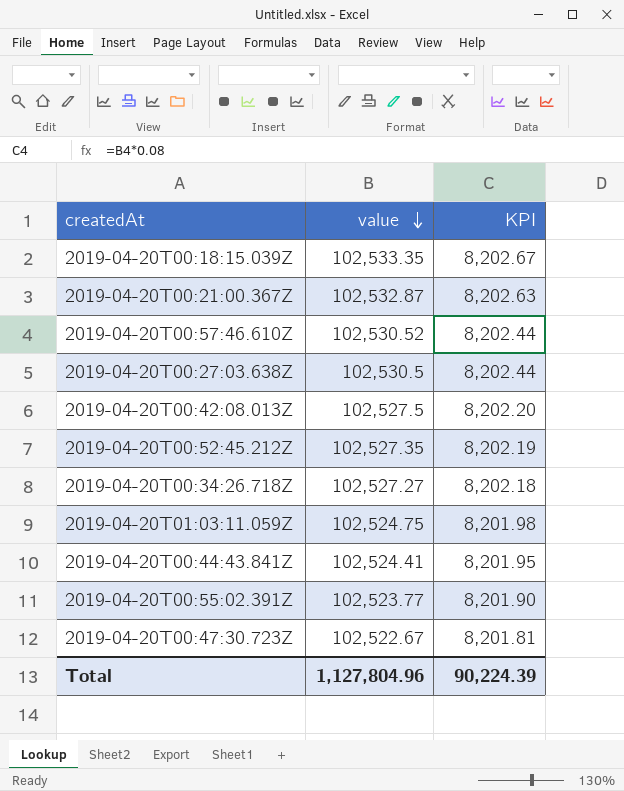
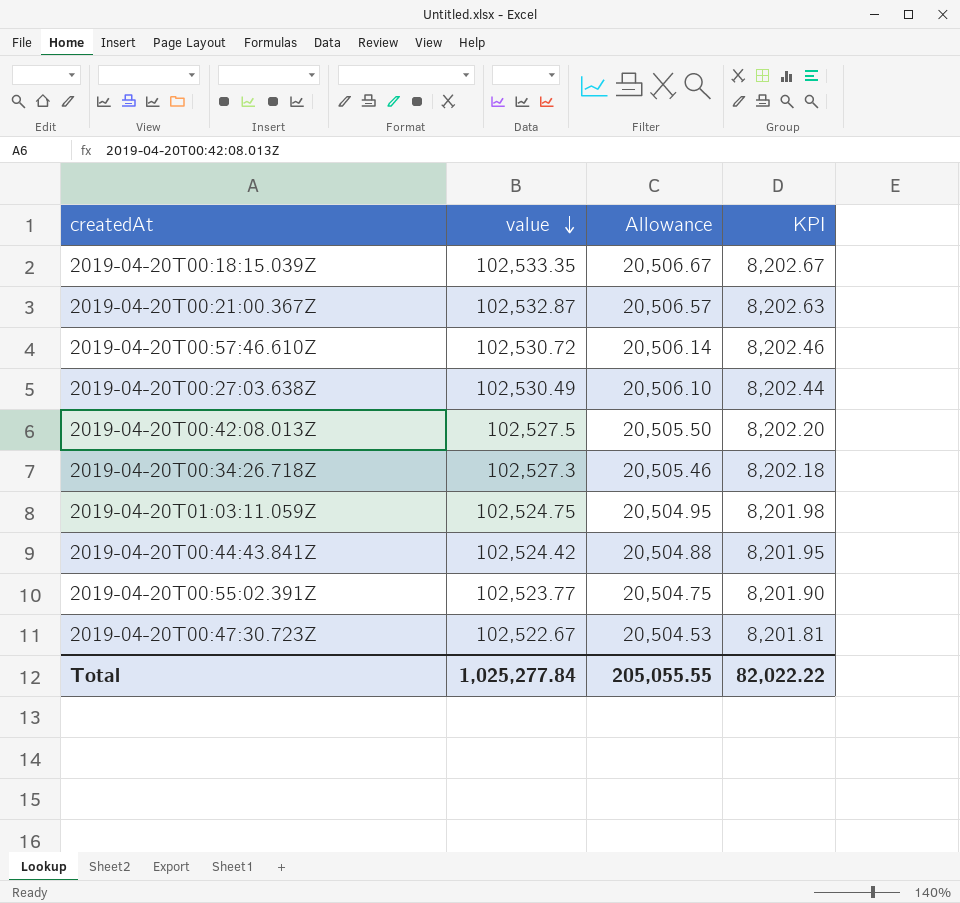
column Allowance | formula: none -> [value] * 0.2
row 2019-04-20T00:52:45.212Z: 102,527.35 | 8,202.19 -> none
2019-04-20T00:57:46.610Z | value: 102,530.52 -> 102,530.72
2019-04-20T00:57:46.610Z | KPI: 8,202.44 -> 8,202.46
2019-04-20T00:27:03.638Z | value: 102,530.5 -> 102,530.49
2019-04-20T00:34:26.718Z | value: 102,527.27 -> 102,527.3
2019-04-20T00:44:43.841Z | value: 102,524.41 -> 102,524.42
Total | value: 1,127,804.96 -> 1,025,277.84
Total | KPI: 90,224.39 -> 82,022.22

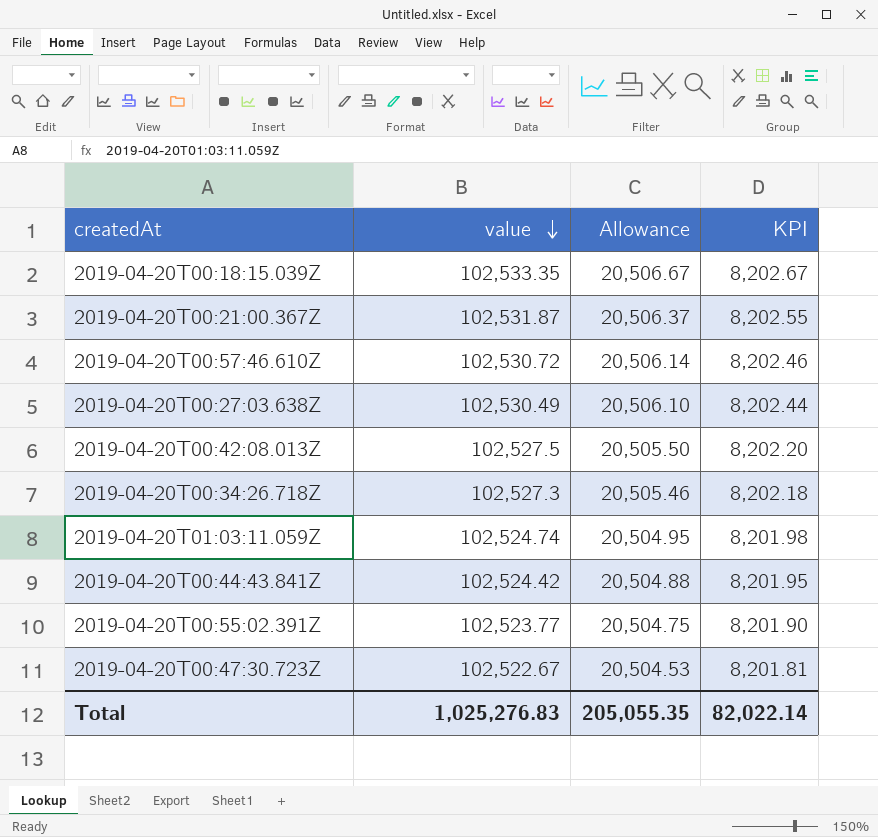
2019-04-20T00:21:00.367Z | value: 102,532.87 -> 102,531.87
2019-04-20T00:21:00.367Z | Allowance: 20,506.57 -> 20,506.37
2019-04-20T00:21:00.367Z | KPI: 8,202.63 -> 8,202.55
2019-04-20T01:03:11.059Z | value: 102,524.75 -> 102,524.74
Total | value: 1,025,277.84 -> 1,025,276.83
Total | Allowance: 205,055.55 -> 205,055.35
Total | KPI: 82,022.22 -> 82,022.14

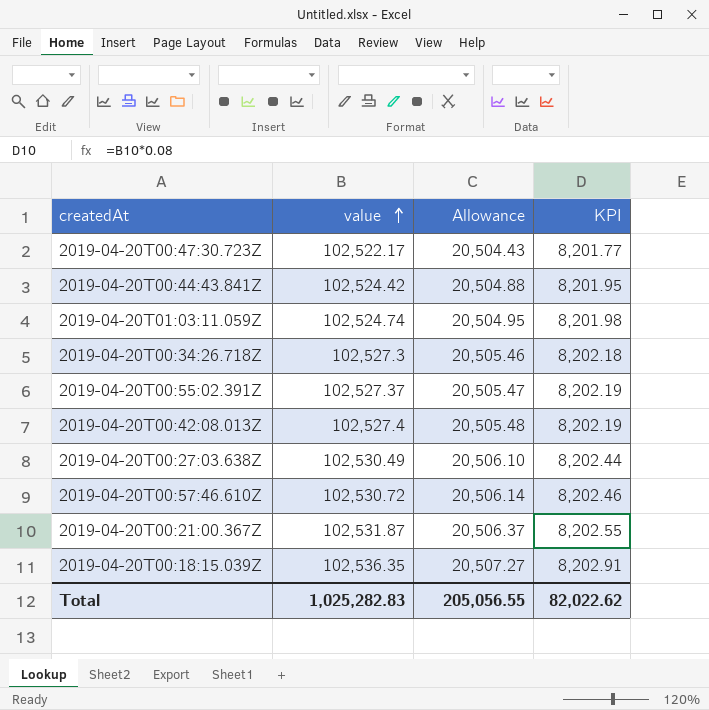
row order: value descending -> value ascending
2019-04-20T00:47:30.723Z | value: 102,522.67 -> 102,522.17
2019-04-20T00:47:30.723Z | Allowance: 20,504.53 -> 20,504.43
2019-04-20T00:47:30.723Z | KPI: 8,201.81 -> 8,201.77
2019-04-20T00:55:02.391Z | value: 102,523.77 -> 102,527.37
2019-04-20T00:55:02.391Z | Allowance: 20,504.75 -> 20,505.47
2019-04-20T00:55:02.391Z | KPI: 8,201.90 -> 8,202.19
2019-04-20T00:42:08.013Z | value: 102,527.5 -> 102,527.4
2019-04-20T00:42:08.013Z | Allowance: 20,505.50 -> 20,505.48
2019-04-20T00:42:08.013Z | KPI: 8,202.20 -> 8,202.19
2019-04-20T00:18:15.039Z | value: 102,533.35 -> 102,536.35
2019-04-20T00:18:15.039Z | Allowance: 20,506.67 -> 20,507.27
2019-04-20T00:18:15.039Z | KPI: 8,202.67 -> 8,202.91
Total | value: 1,025,276.83 -> 1,025,282.83
Total | Allowance: 205,055.35 -> 205,056.55
Total | KPI: 82,022.14 -> 82,022.62

